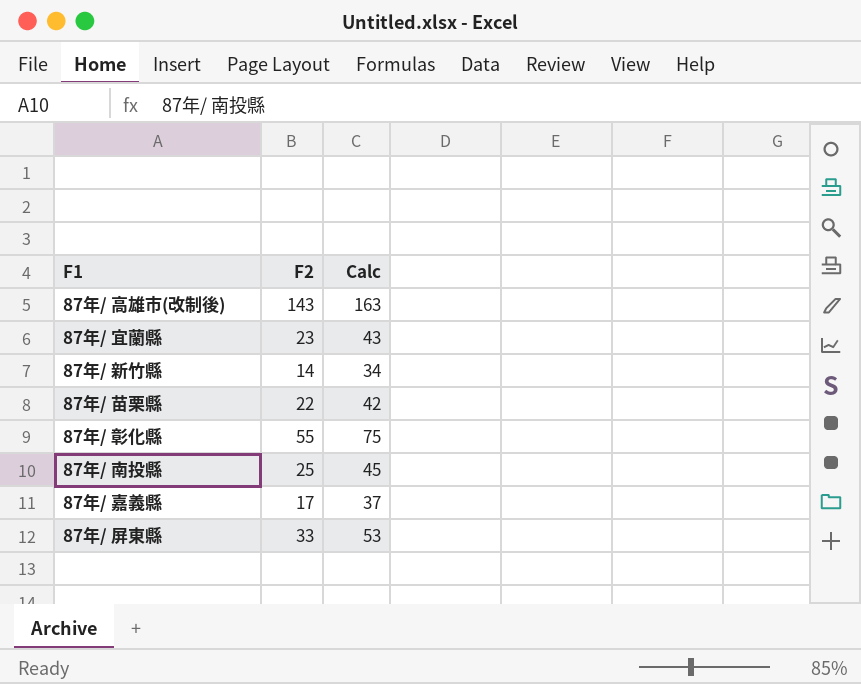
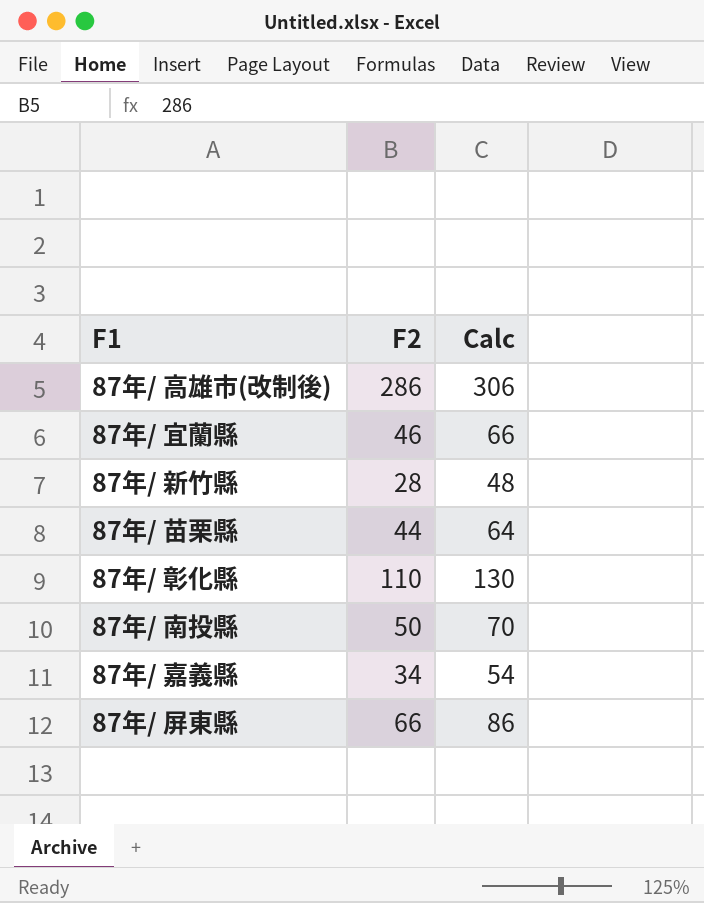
87年/ 高雄市(改制後) | F2: 143 -> 286
87年/ 高雄市(改制後) | Calc: 163 -> 306
87年/ 宜蘭縣 | F2: 23 -> 46
87年/ 宜蘭縣 | Calc: 43 -> 66
87年/ 新竹縣 | F2: 14 -> 28
87年/ 新竹縣 | Calc: 34 -> 48
87年/ 苗栗縣 | F2: 22 -> 44
87年/ 苗栗縣 | Calc: 42 -> 64
87年/ 彰化縣 | F2: 55 -> 110
87年/ 彰化縣 | Calc: 75 -> 130
87年/ 南投縣 | F2: 25 -> 50
87年/ 南投縣 | Calc: 45 -> 70
87年/ 嘉義縣 | F2: 17 -> 34
87年/ 嘉義縣 | Calc: 37 -> 54
87年/ 屏東縣 | F2: 33 -> 66
87年/ 屏東縣 | Calc: 53 -> 86

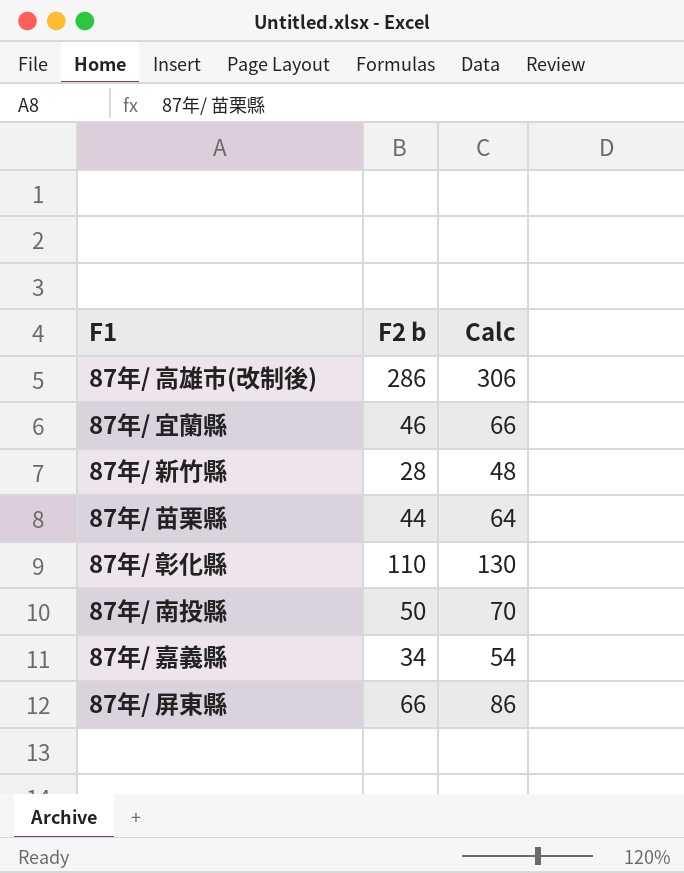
column name: F2 -> F2 b

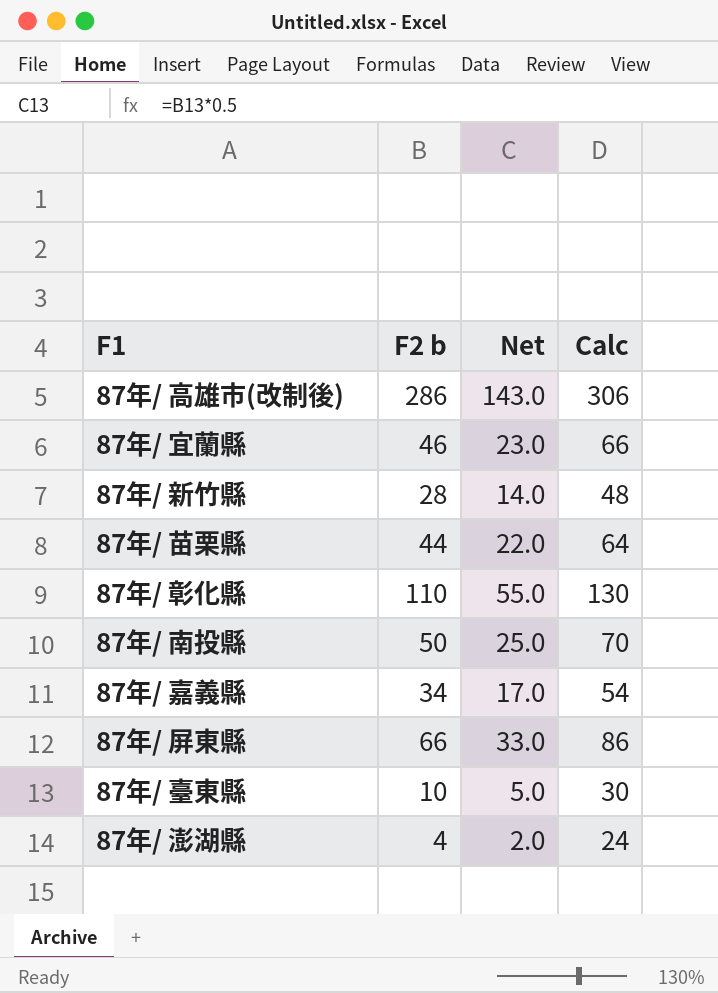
column Net | formula: none -> [F2 b] * 0.5
row 87年/ 臺東縣: none -> 10 | 5.0 | 30
row 87年/ 澎湖縣: none -> 4 | 2.0 | 24

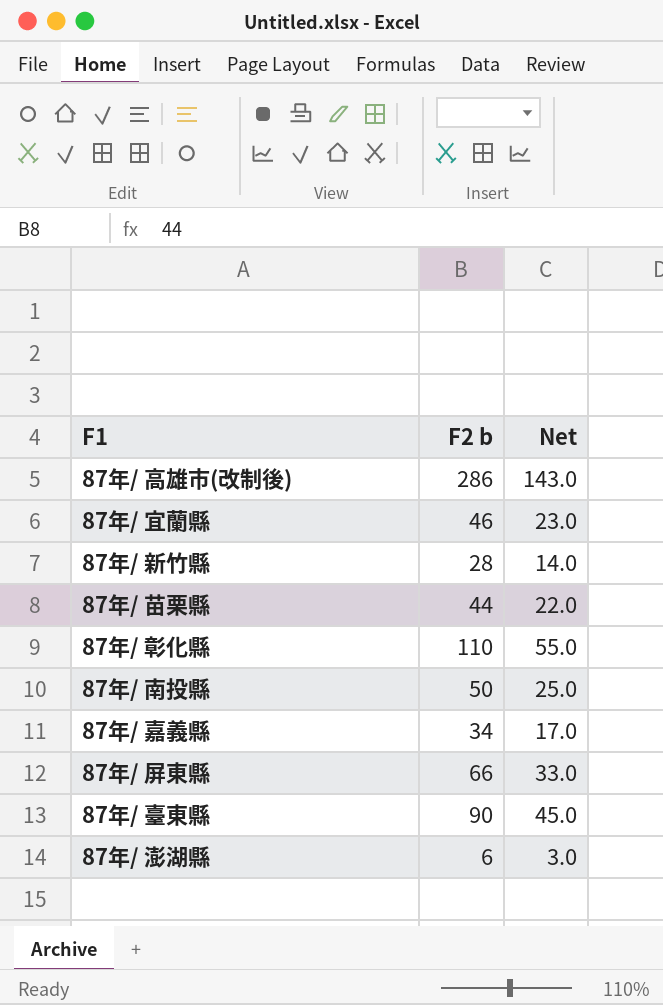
column Calc | formula: [F2 b] + 20 -> none
87年/ 臺東縣 | F2 b: 10 -> 90
87年/ 臺東縣 | Net: 5.0 -> 45.0
87年/ 澎湖縣 | F2 b: 4 -> 6
87年/ 澎湖縣 | Net: 2.0 -> 3.0

